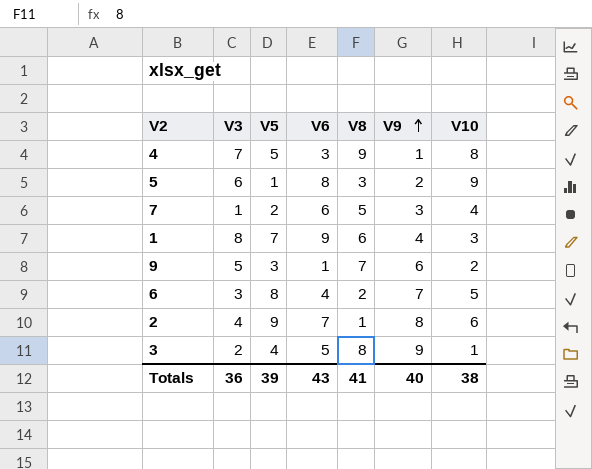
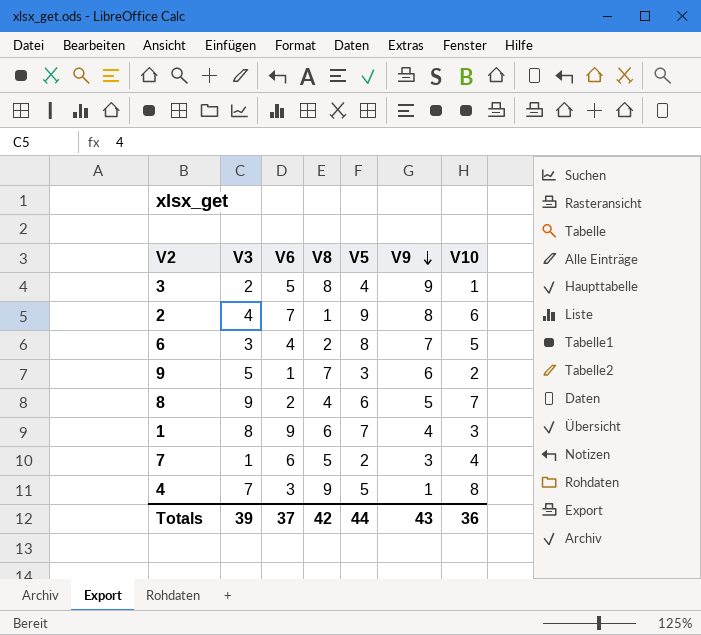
row order: V9 ascending -> V9 descending
column V5 | position: 3 -> 5
row 5: 6 | 1 | 8 | 3 | 2 | 9 -> none
row 8: none -> 9 | 2 | 4 | 6 | 5 | 7
Totals | V3: 36 -> 39
Totals | V6: 43 -> 37
Totals | V8: 41 -> 42
Totals | V5: 39 -> 44
Totals | V9: 40 -> 43
Totals | V10: 38 -> 36

